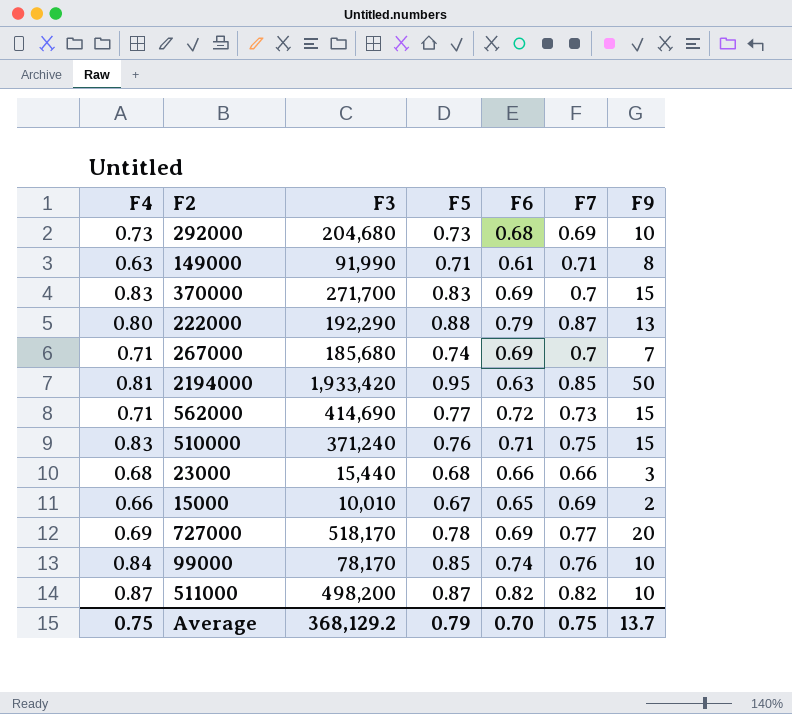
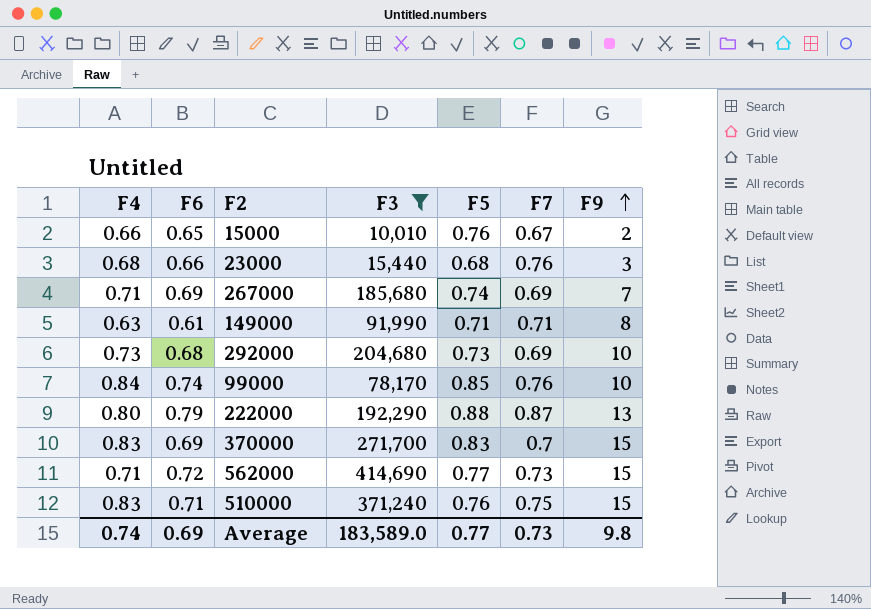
filter: none -> F3 <= 414,690
row order: none -> F9 ascending
column F6 | position: 5 -> 2
15000 | F5: 0.67 -> 0.76
15000 | F7: 0.69 -> 0.67
23000 | F7: 0.66 -> 0.76
267000 | F7: 0.7 -> 0.69
Average | F4: 0.75 -> 0.74
Average | F6: 0.70 -> 0.69
Average | F3: 368,129.2 -> 183,589.0
Average | F5: 0.79 -> 0.77
Average | F7: 0.75 -> 0.73
Average | F9: 13.7 -> 9.8

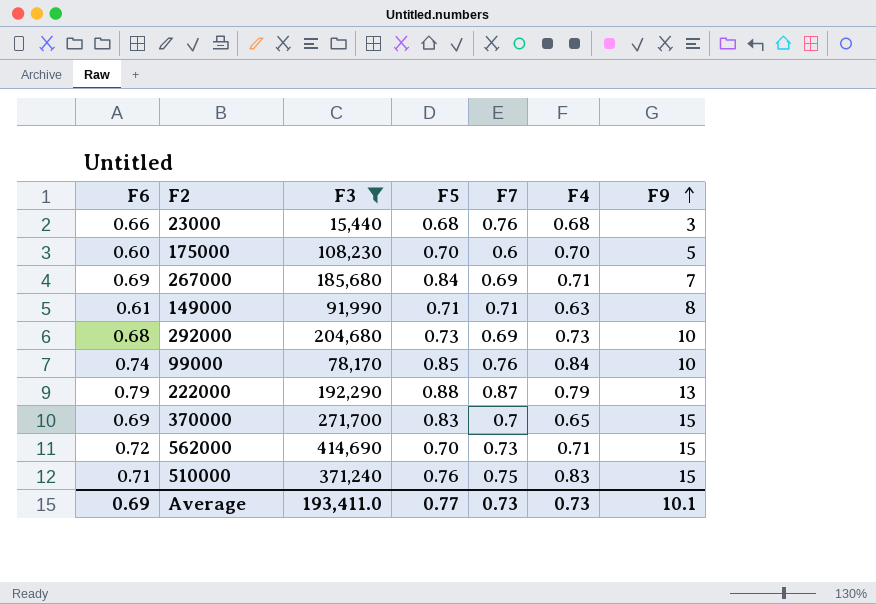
column F4 | position: 1 -> 6
row 15000: 0.66 | 0.65 | 10,010 | 0.76 | 0.67 | 2 -> none
row 175000: none -> 0.60 | 108,230 | 0.70 | 0.6 | 0.70 | 5
267000 | F5: 0.74 -> 0.84
222000 | F4: 0.80 -> 0.79
370000 | F4: 0.83 -> 0.65
562000 | F5: 0.77 -> 0.70
Average | F3: 183,589.0 -> 193,411.0
Average | F4: 0.74 -> 0.73
Average | F9: 9.8 -> 10.1

